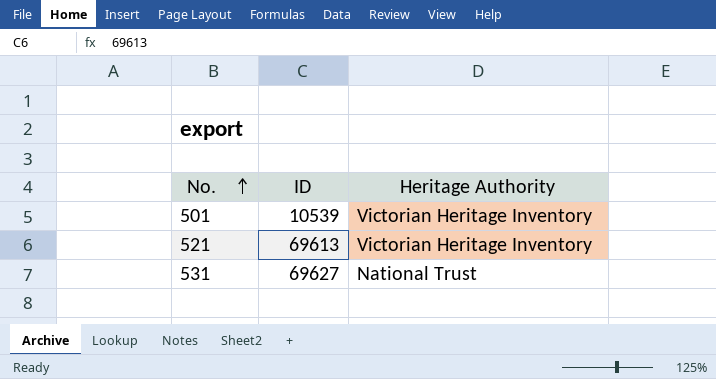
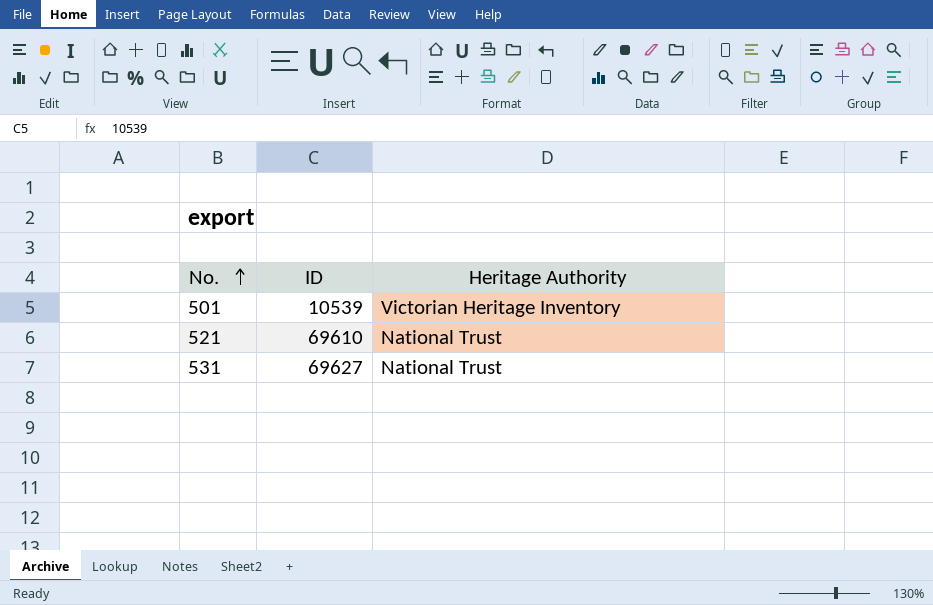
521 | ID: 69613 -> 69610
521 | Heritage Authority: Victorian Heritage Inventory -> National Trust

